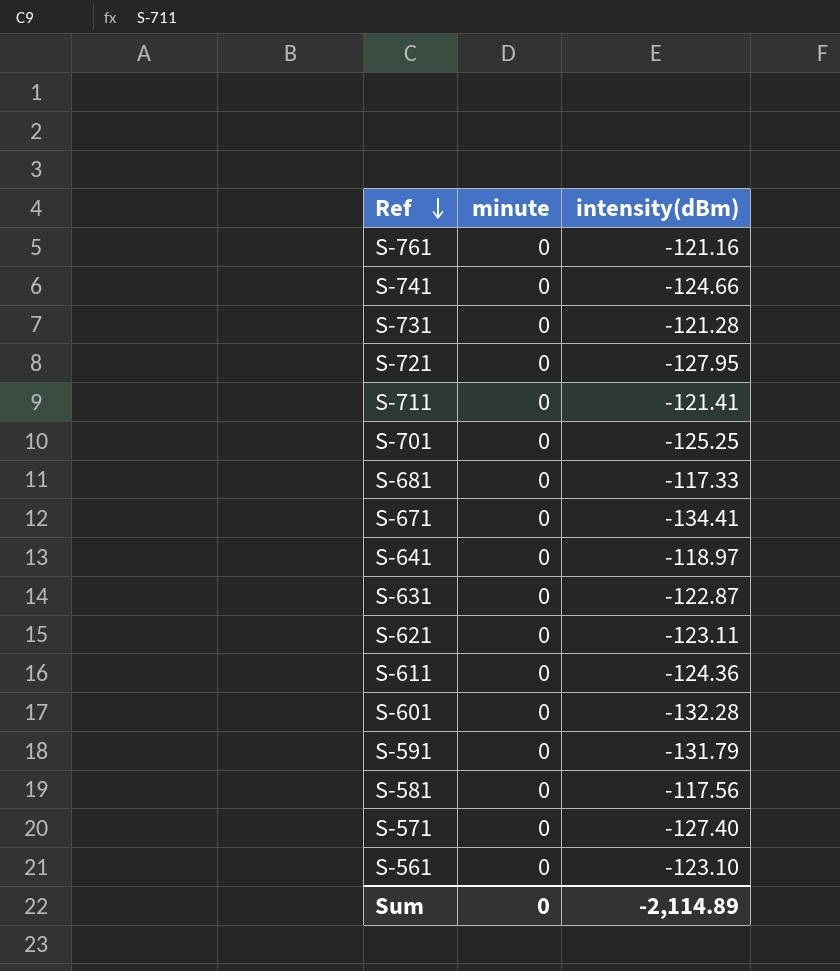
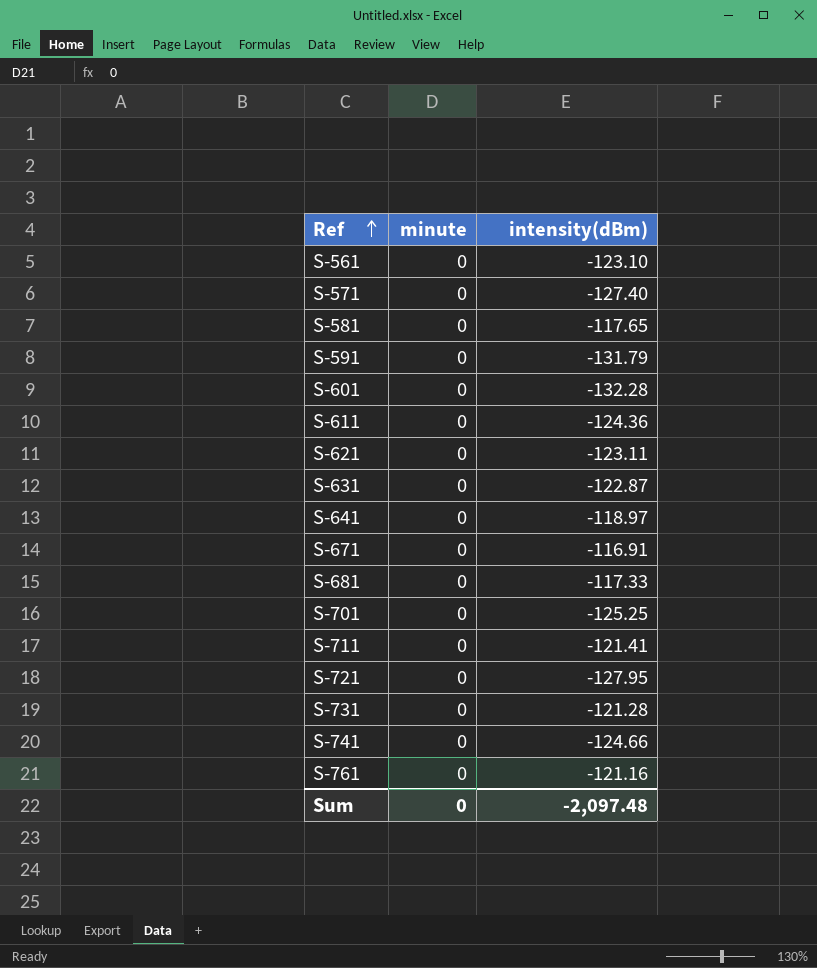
row order: Ref descending -> Ref ascending
S-581 | intensity(dBm): -117.56 -> -117.65
S-671 | intensity(dBm): -134.41 -> -116.91
Sum | intensity(dBm): -2,114.89 -> -2,097.48

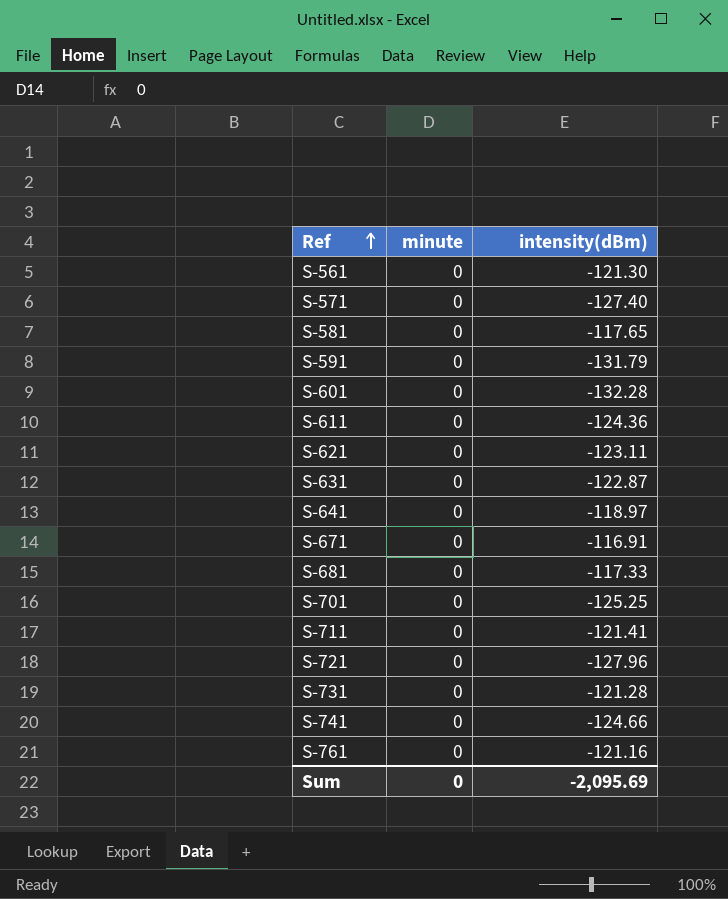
S-561 | intensity(dBm): -123.10 -> -121.30
S-721 | intensity(dBm): -127.95 -> -127.96
Sum | intensity(dBm): -2,097.48 -> -2,095.69

